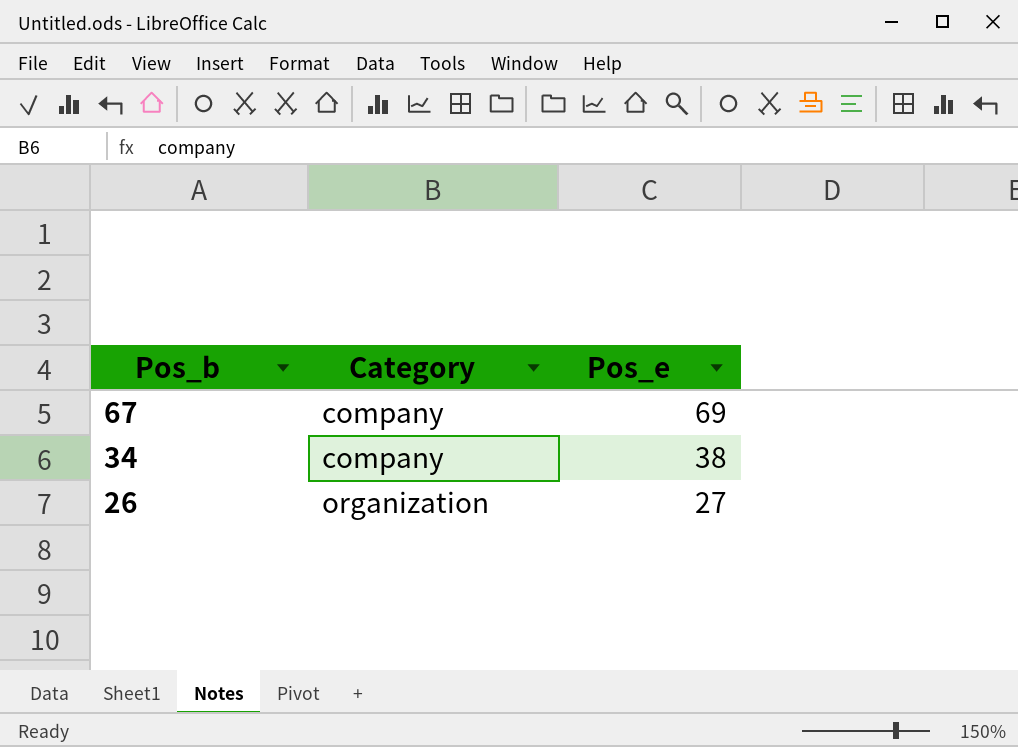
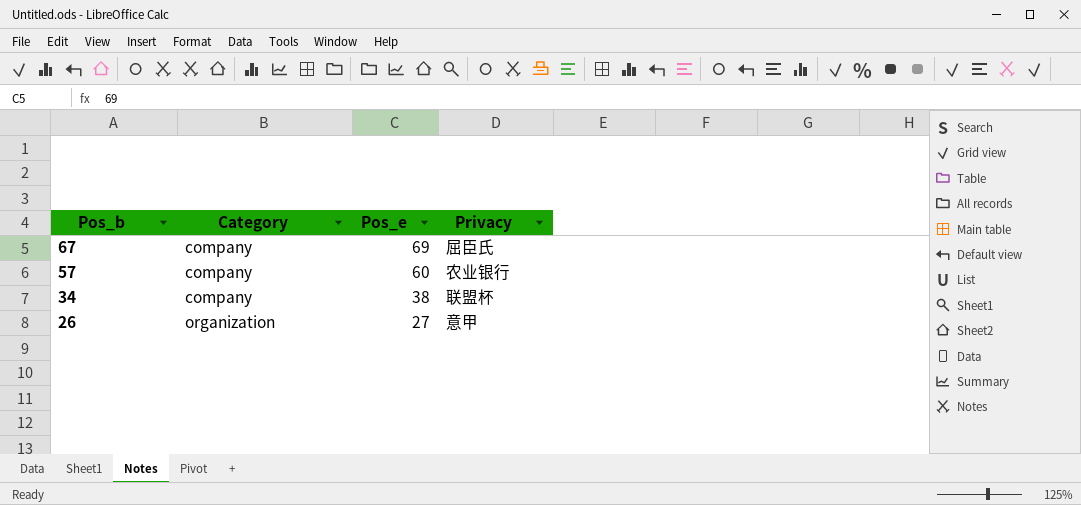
column Privacy | position: none -> 4
row 57: none -> company | 60 | 农业银行

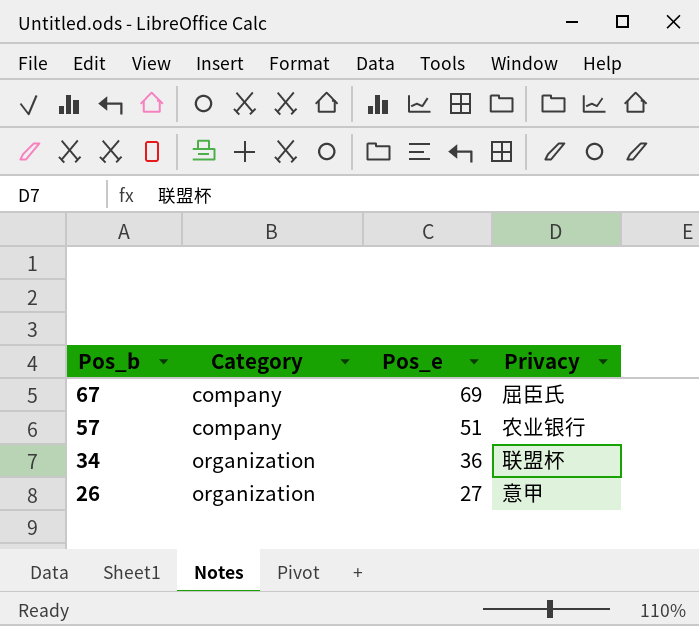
57 | Pos_e: 60 -> 51
34 | Category: company -> organization
34 | Pos_e: 38 -> 36

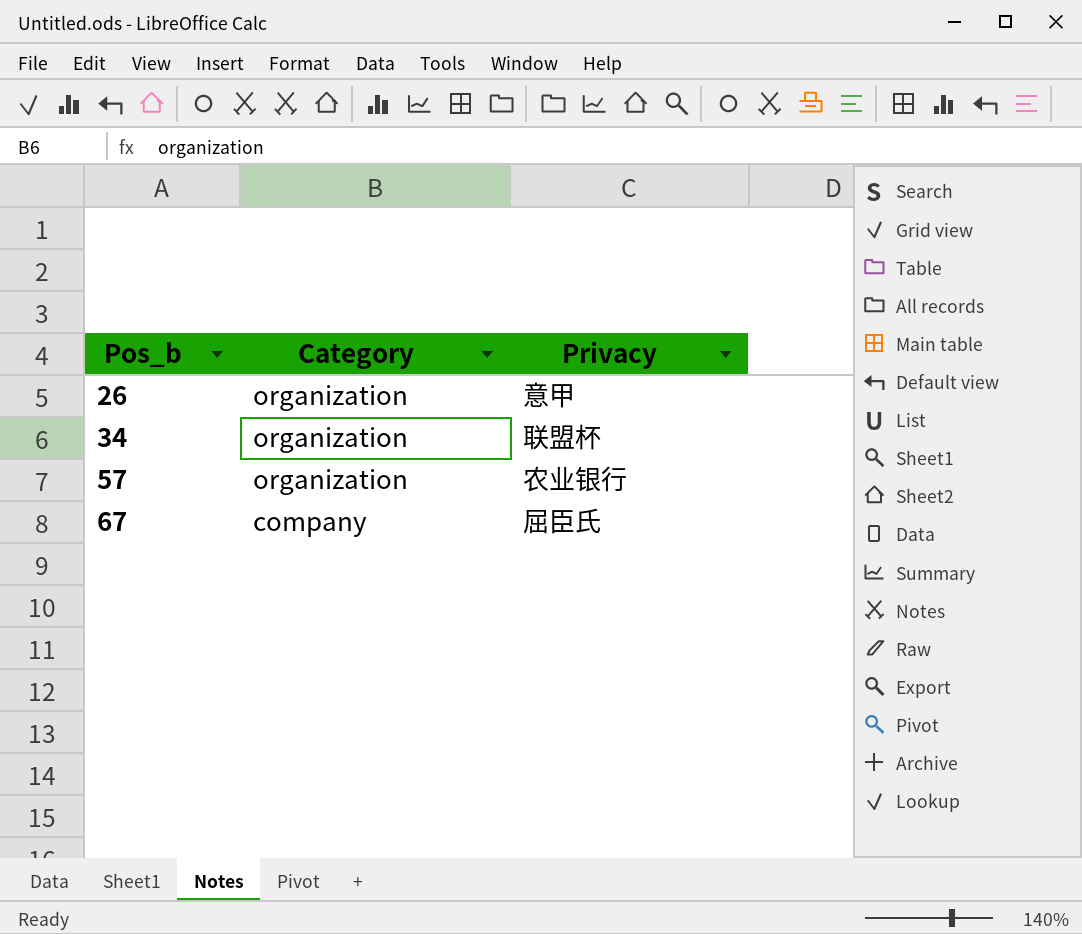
row order: Pos_b descending -> Pos_b ascending
column Pos_e | position: 3 -> none
57 | Category: company -> organization

